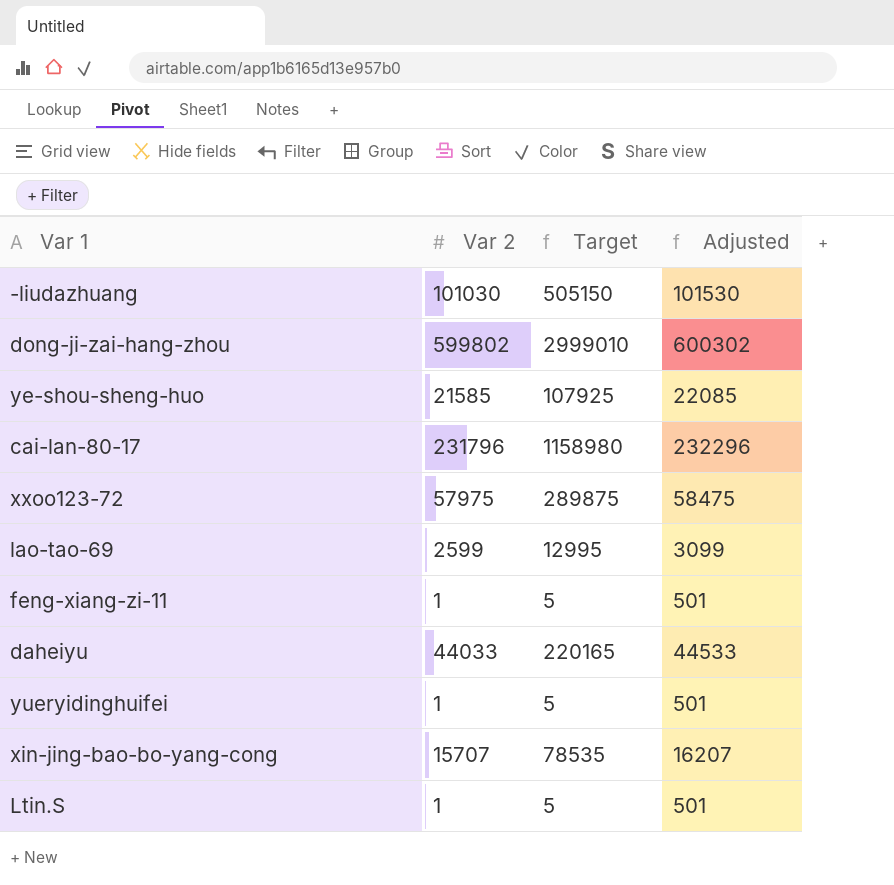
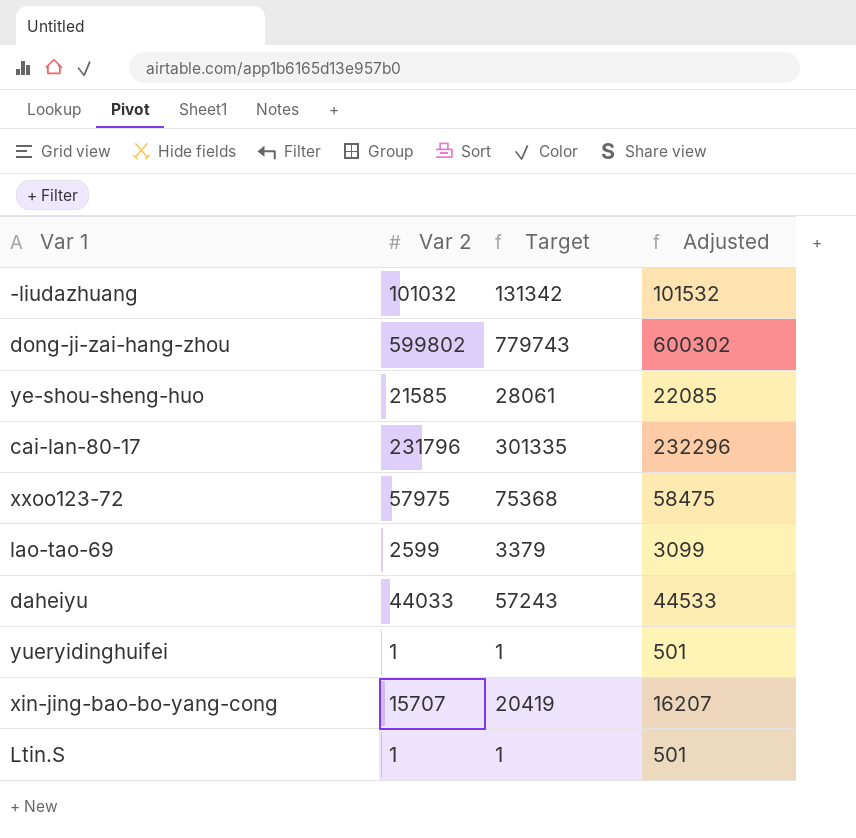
column Target | formula: [Var 2] * 5 -> [Var 2] * 1.3
row feng-xiang-zi-11: 1 | 5 | 501 -> none
-liudazhuang | Var 2: 101030 -> 101032
-liudazhuang | Adjusted: 101530 -> 101532

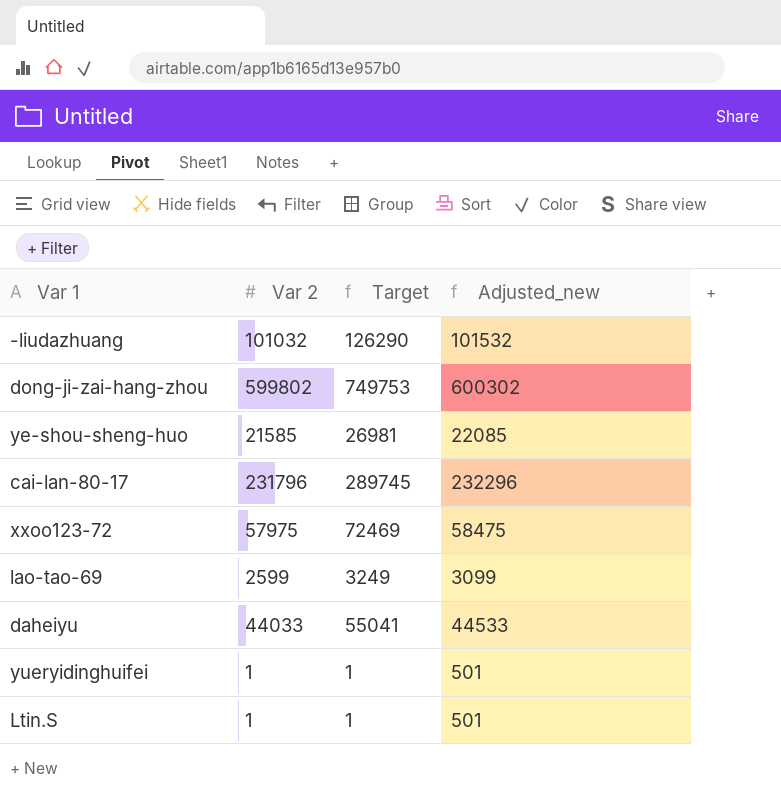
column Target | formula: [Var 2] * 1.3 -> [Var 2] * 1.25
column name: Adjusted -> Adjusted_new
row xin-jing-bao-bo-yang-cong: 15707 | 20419 | 16207 -> none

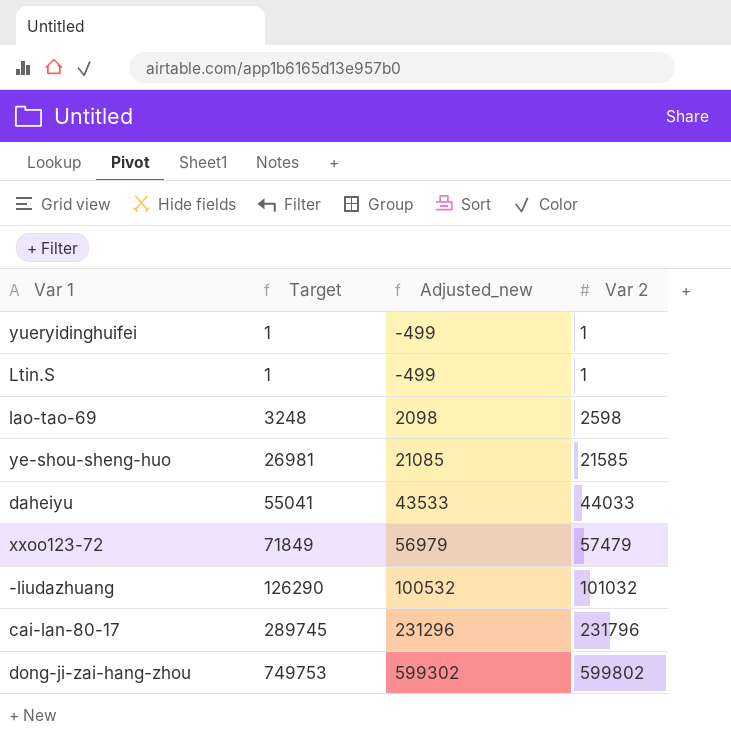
row order: none -> Target ascending
column Adjusted_new | formula: [Var 2] + 500 -> [Var 2] - 500
column Var 2 | position: 2 -> 4
lao-tao-69 | Target: 3249 -> 3248
lao-tao-69 | Var 2: 2599 -> 2598
xxoo123-72 | Target: 72469 -> 71849
xxoo123-72 | Var 2: 57975 -> 57479

